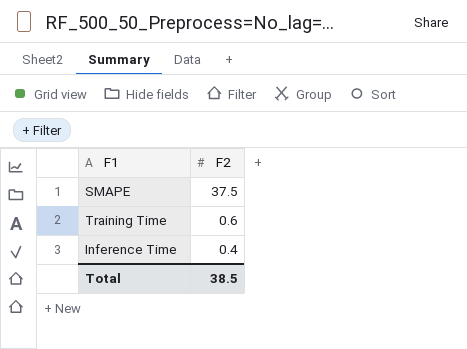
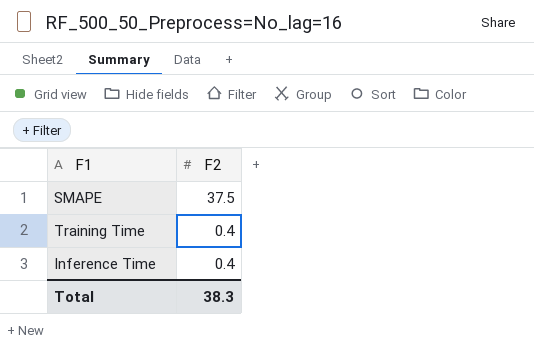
Training Time | F2: 0.6 -> 0.4
Total | F2: 38.5 -> 38.3

